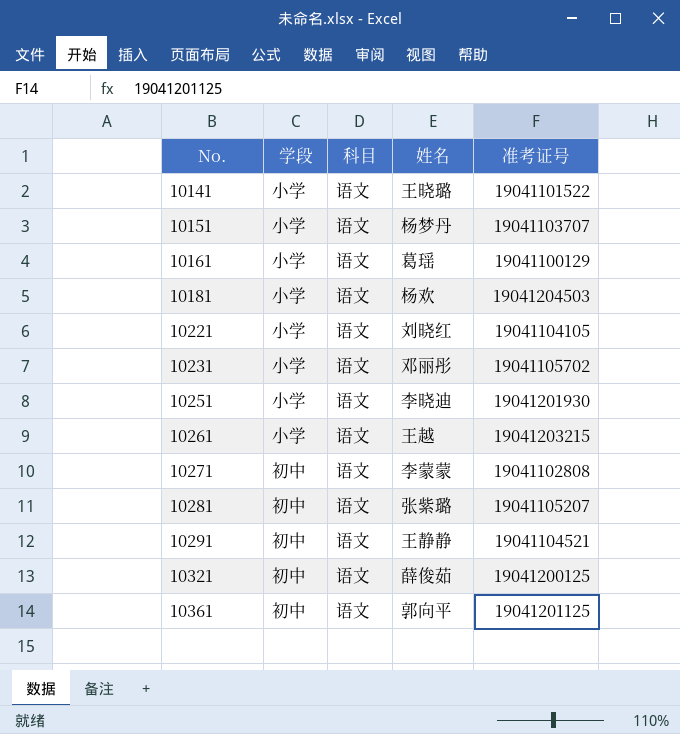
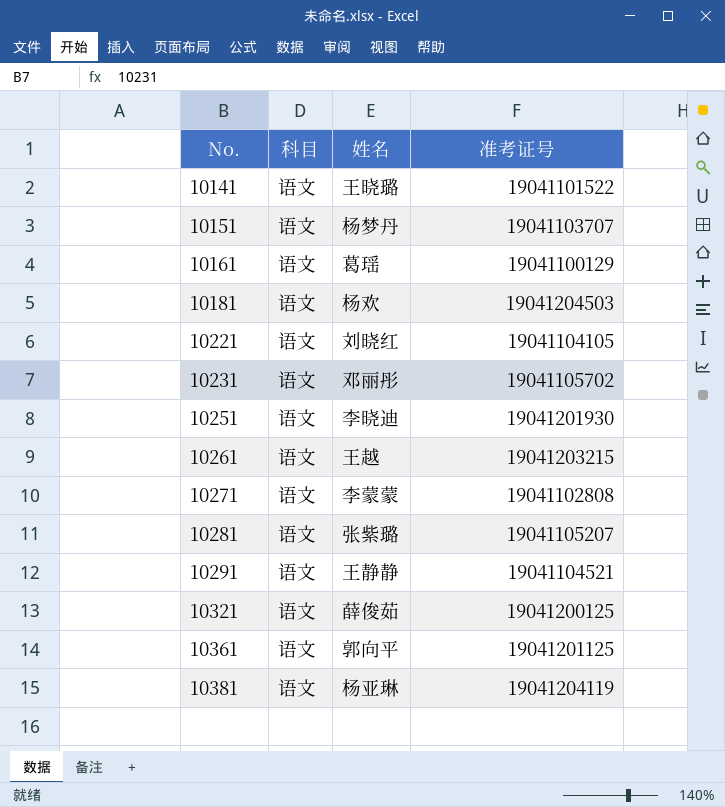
column 学段 | position: 2 -> none
row 10381: none -> 语文 | 杨亚琳 | 19041204119

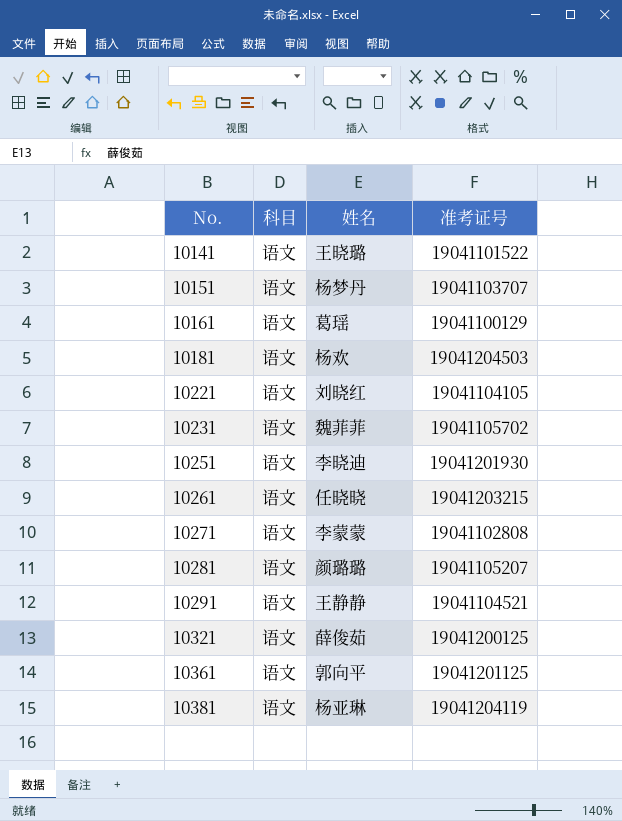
10231 | 姓名: 邓丽彤 -> 魏菲菲
10261 | 姓名: 王越 -> 任晓晓
10281 | 姓名: 张紫璐 -> 颜璐璐

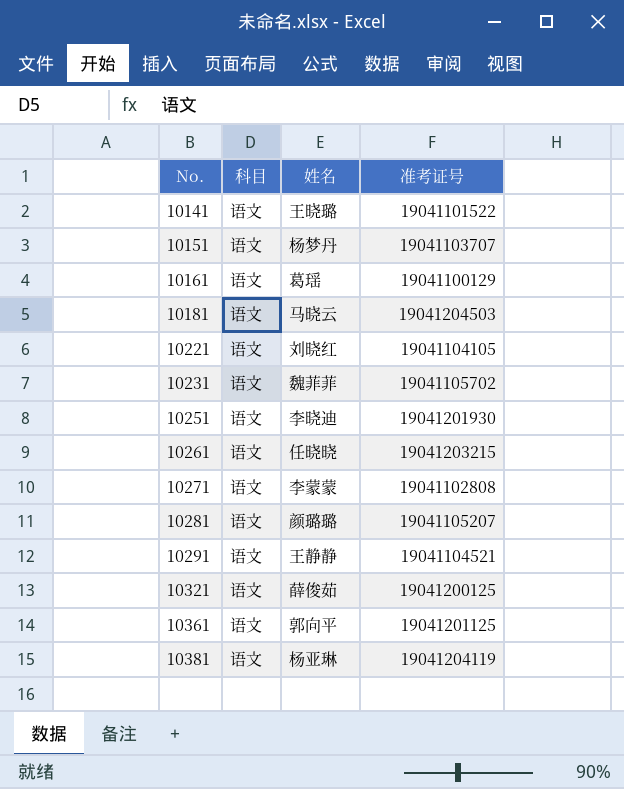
10181 | 姓名: 杨欢 -> 马晓云

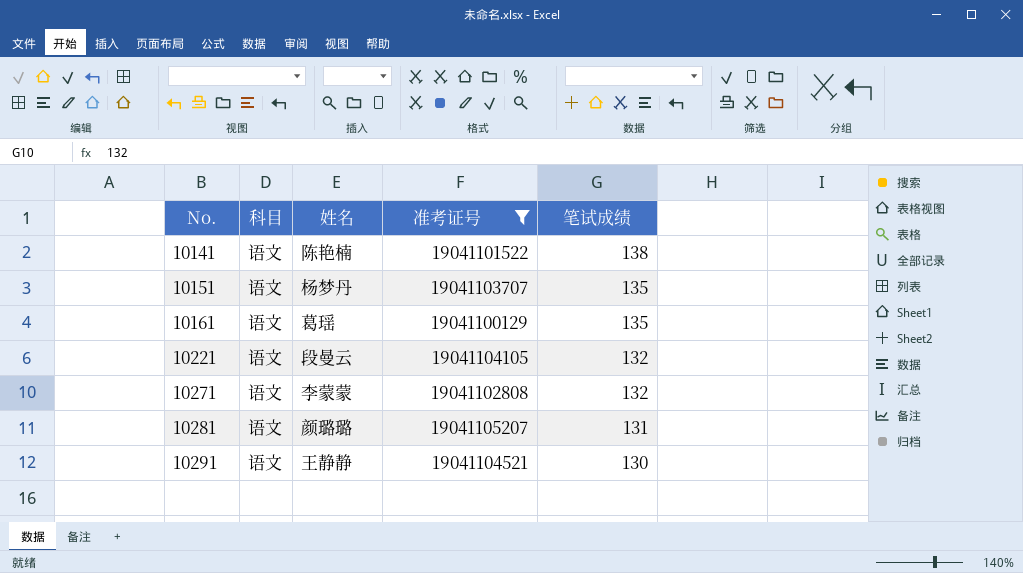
filter: none -> 准考证号 <= 19041105207
column 笔试成绩 | position: none -> 5
10141 | 姓名: 王晓璐 -> 陈艳楠
10221 | 姓名: 刘晓红 -> 段曼云

